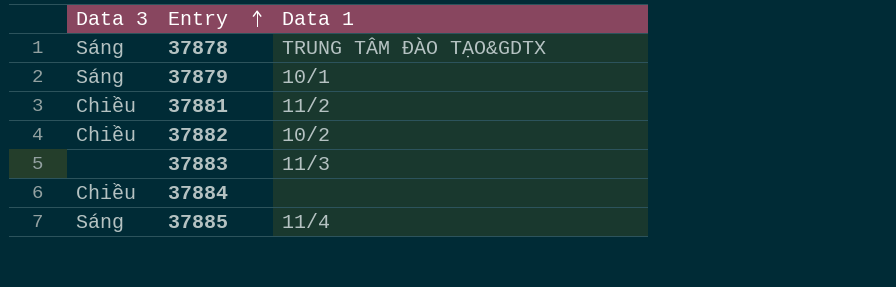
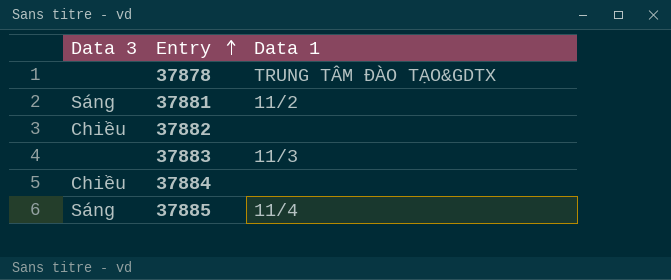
row 37879: Sáng | 10/1 -> none
37878 | Data 3: Sáng -> none
37881 | Data 3: Chiều -> Sáng
37882 | Data 1: 10/2 -> none

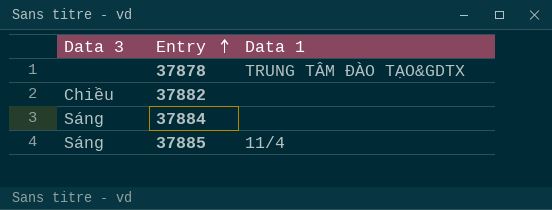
row 37881: Sáng | 11/2 -> none
row 37883: none | 11/3 -> none
37884 | Data 3: Chiều -> Sáng

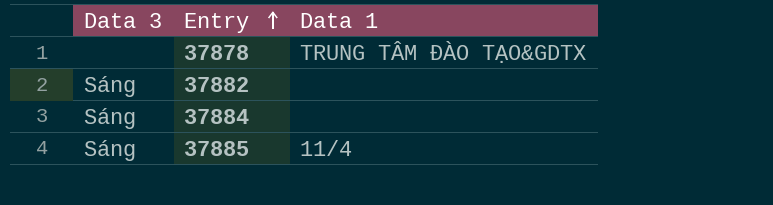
37882 | Data 3: Chiều -> Sáng

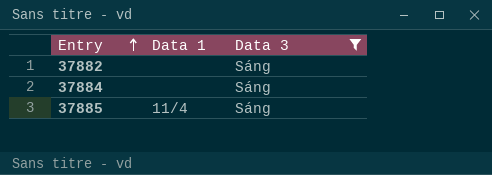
filter: none -> Data 3 = Sáng
column Data 3 | position: 1 -> 3

